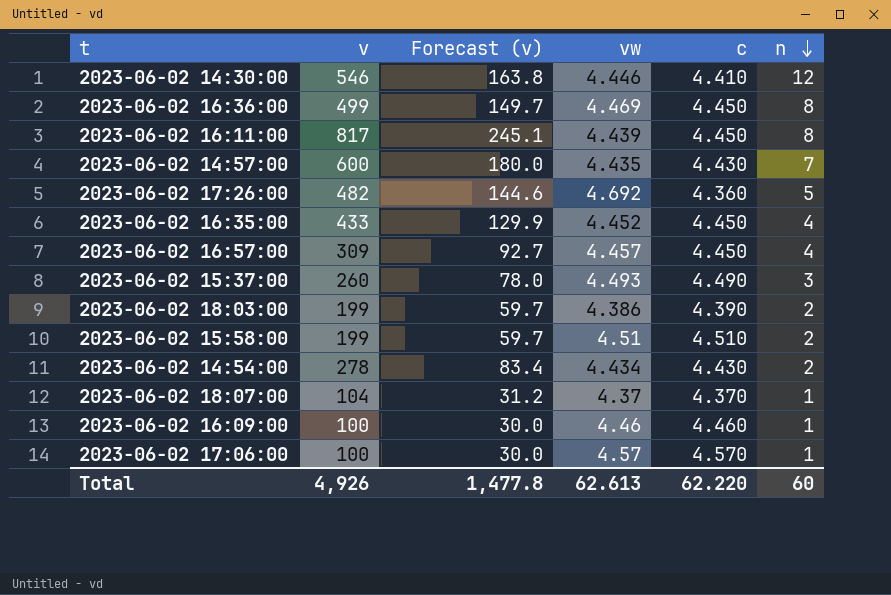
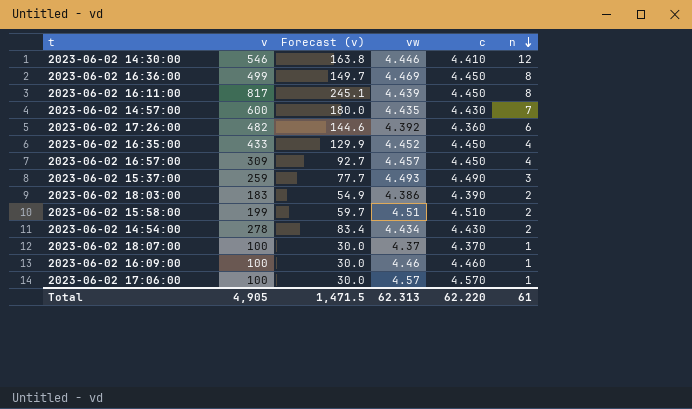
2023-06-02 17:26:00 | vw: 4.692 -> 4.392
2023-06-02 17:26:00 | n: 5 -> 6
2023-06-02 15:37:00 | v: 260 -> 259
2023-06-02 15:37:00 | Forecast (v): 78.0 -> 77.7
2023-06-02 18:03:00 | v: 199 -> 183
2023-06-02 18:03:00 | Forecast (v): 59.7 -> 54.9
2023-06-02 18:07:00 | v: 104 -> 100
2023-06-02 18:07:00 | Forecast (v): 31.2 -> 30.0
Total | v: 4,926 -> 4,905
Total | Forecast (v): 1,477.8 -> 1,471.5
Total | vw: 62.613 -> 62.313
Total | n: 60 -> 61

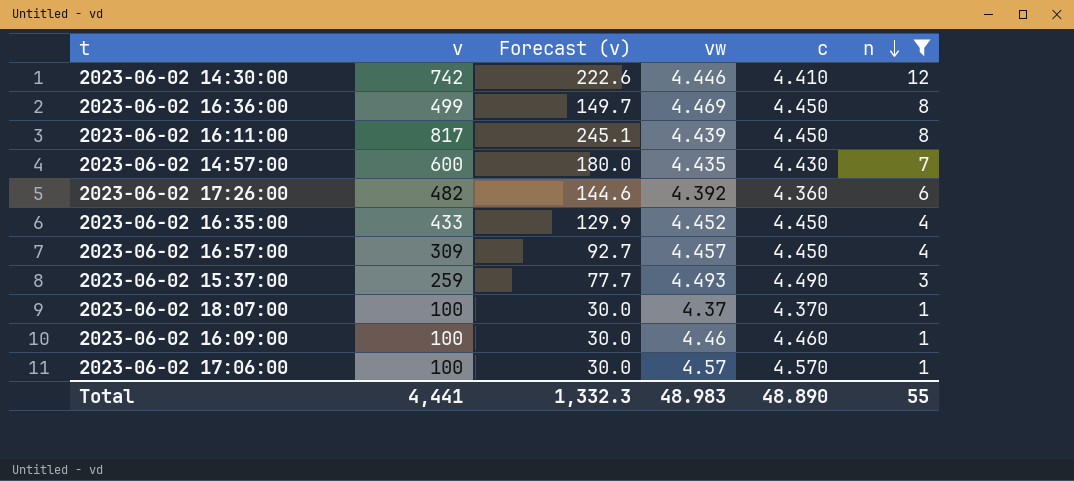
filter: none -> n != 2
2023-06-02 14:30:00 | v: 546 -> 742
2023-06-02 14:30:00 | Forecast (v): 163.8 -> 222.6
Total | v: 4,905 -> 4,441
Total | Forecast (v): 1,471.5 -> 1,332.3
Total | vw: 62.313 -> 48.983
Total | c: 62.220 -> 48.890
Total | n: 61 -> 55

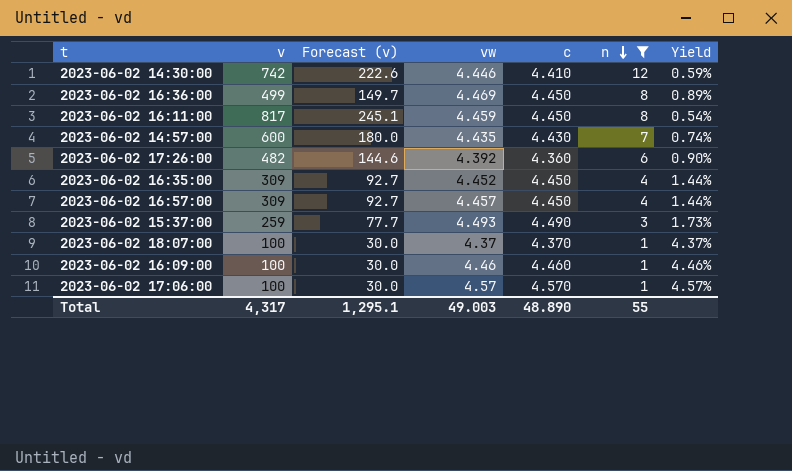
column Yield | formula: none -> [c] / [v]
2023-06-02 16:11:00 | vw: 4.439 -> 4.459
2023-06-02 16:35:00 | v: 433 -> 309
2023-06-02 16:35:00 | Forecast (v): 129.9 -> 92.7
Total | v: 4,441 -> 4,317
Total | Forecast (v): 1,332.3 -> 1,295.1
Total | vw: 48.983 -> 49.003

